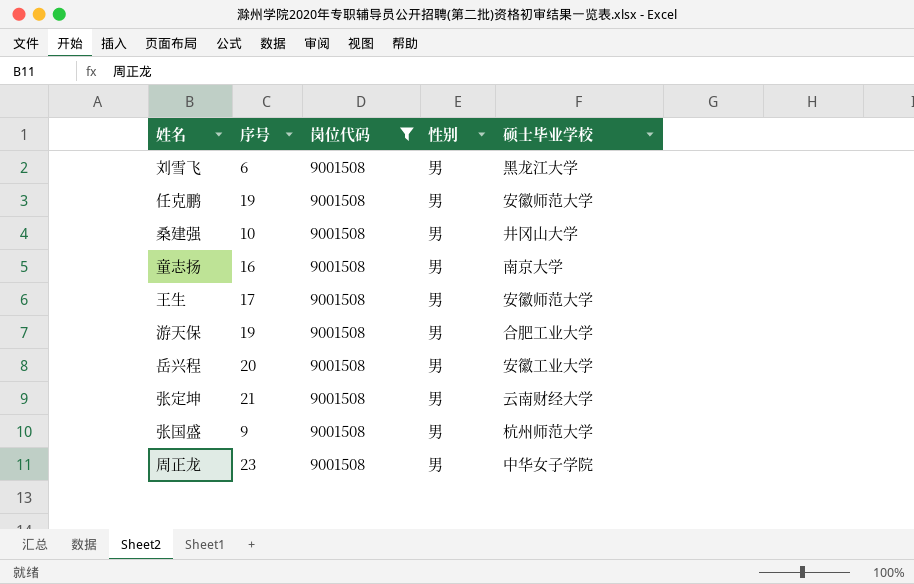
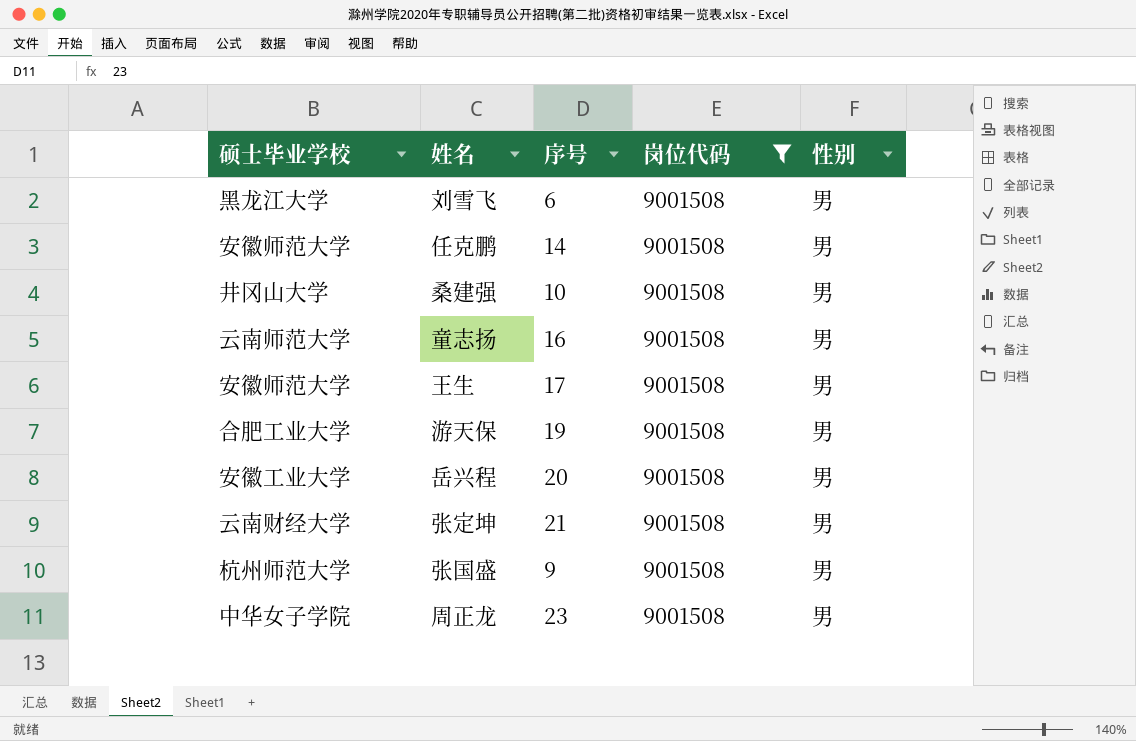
column 硕士毕业学校 | position: 5 -> 1
任克鹏 | 序号: 19 -> 14
童志扬 | 硕士毕业学校: 南京大学 -> 云南师范大学

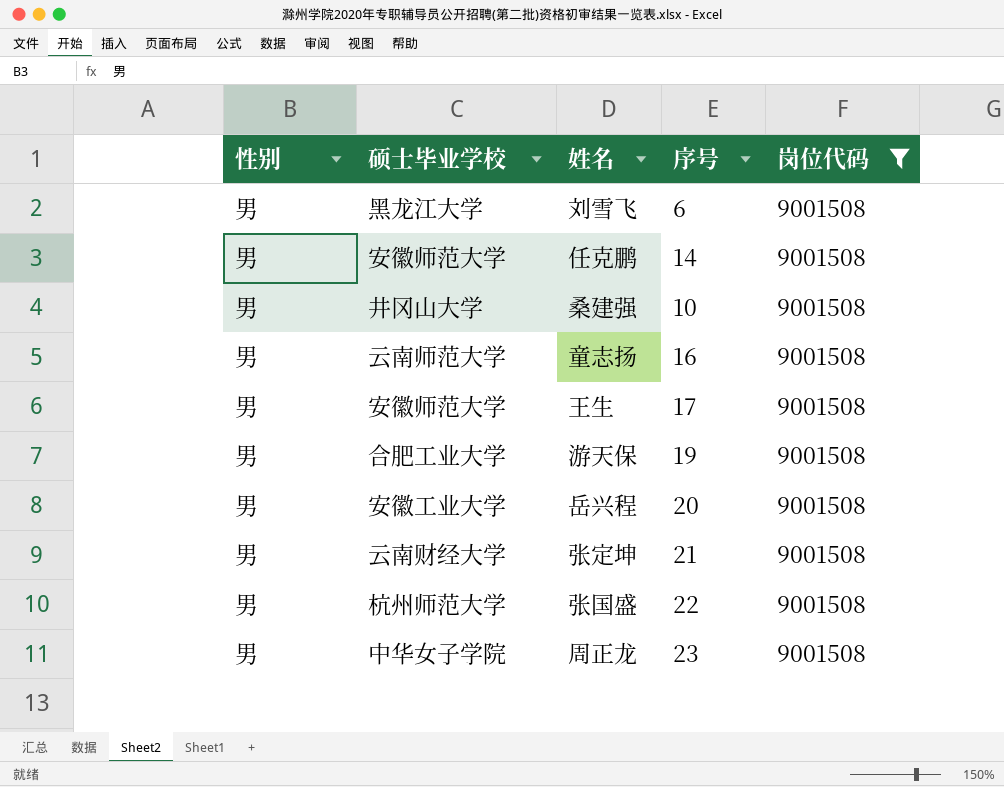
column 性别 | position: 5 -> 1
张国盛 | 序号: 9 -> 22

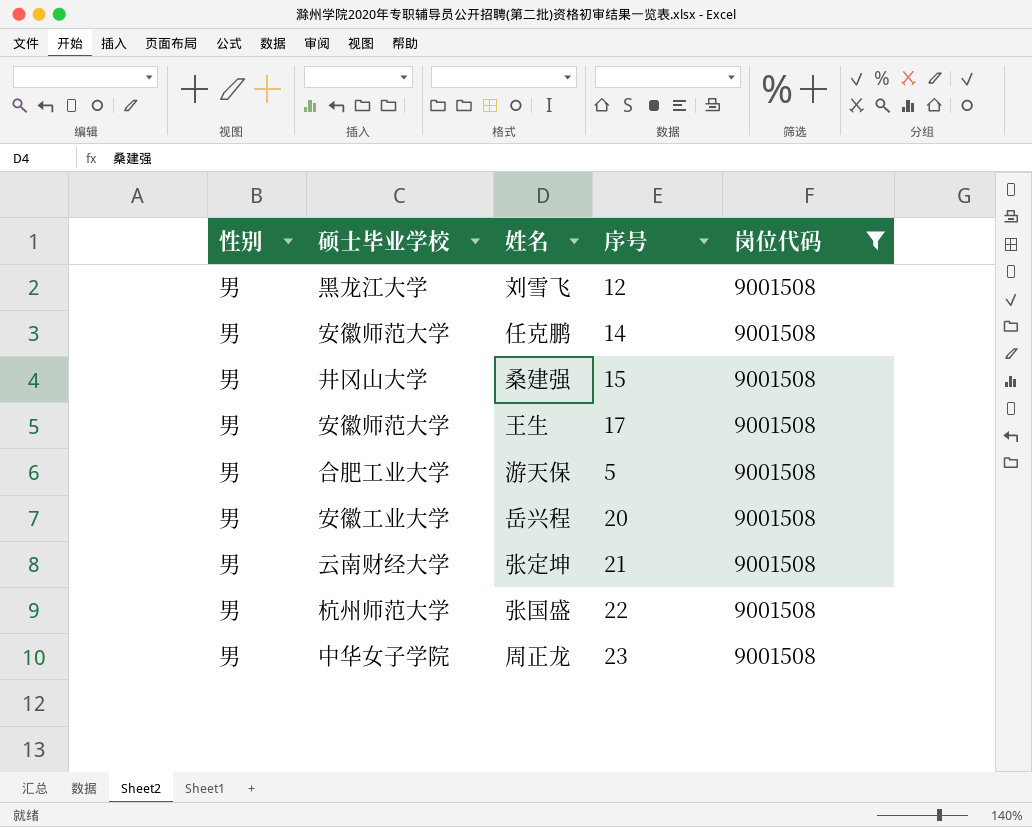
row 童志扬: 男 | 云南师范大学 | 16 | 9001508 -> none
刘雪飞 | 序号: 6 -> 12
桑建强 | 序号: 10 -> 15
游天保 | 序号: 19 -> 5

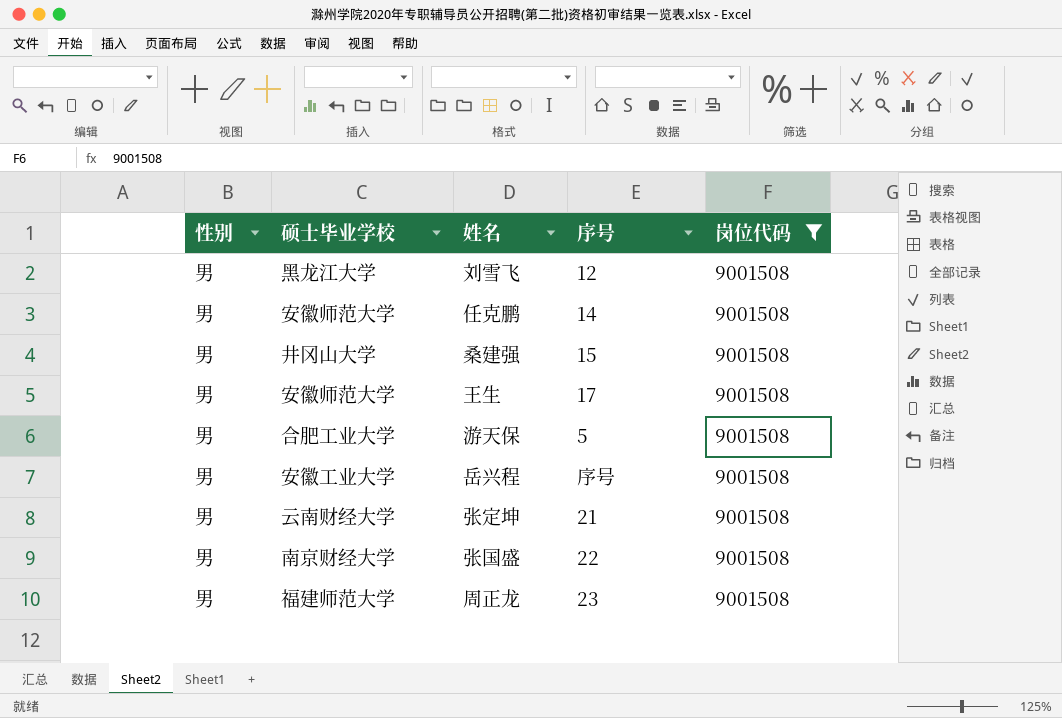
岳兴程 | 序号: 20 -> 序号
张国盛 | 硕士毕业学校: 杭州师范大学 -> 南京财经大学
周正龙 | 硕士毕业学校: 中华女子学院 -> 福建师范大学

